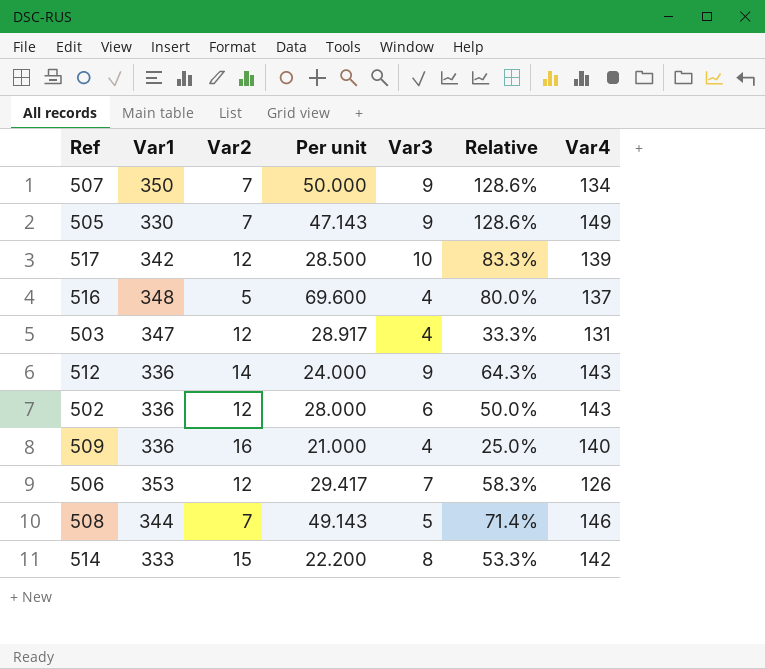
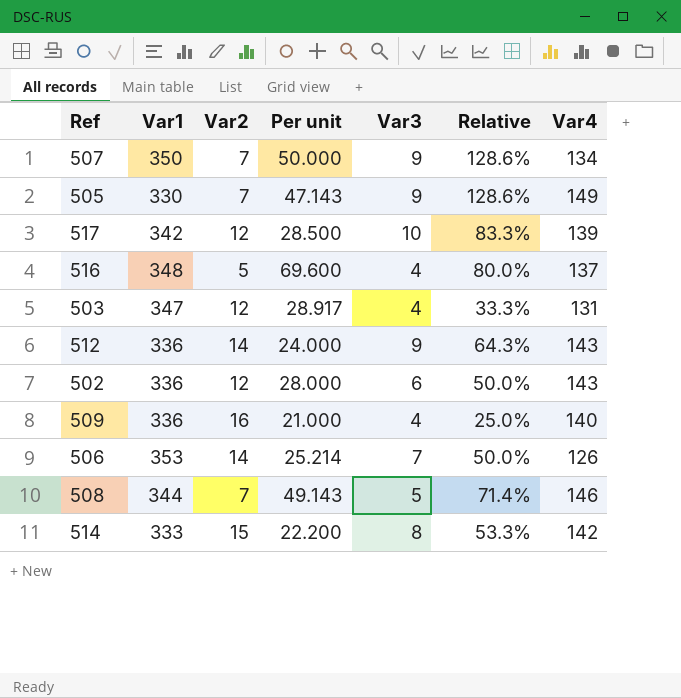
506 | Var2: 12 -> 14
506 | Per unit: 29.417 -> 25.214
506 | Relative: 58.3% -> 50.0%

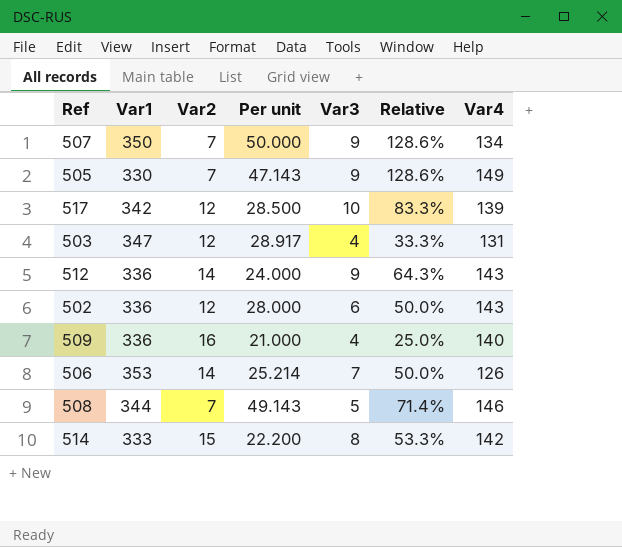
row 516: 348 | 5 | 69.600 | 4 | 80.0% | 137 -> none

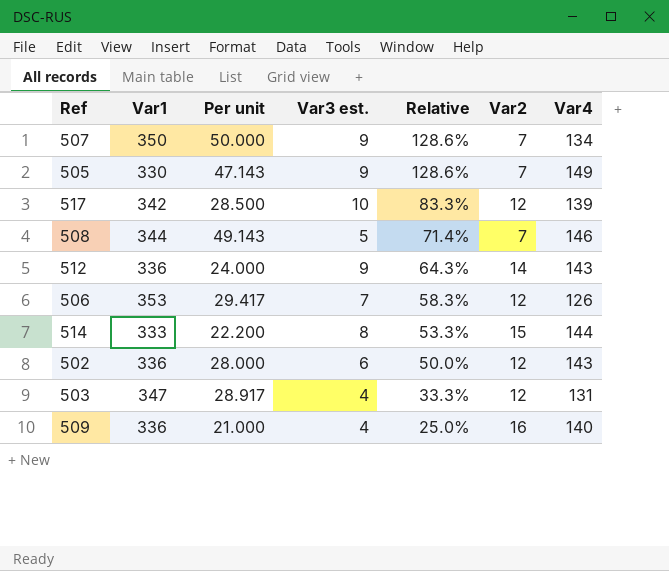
row order: none -> Relative descending
column name: Var3 -> Var3 est.
column Var2 | position: 3 -> 6
506 | Per unit: 25.214 -> 29.417
506 | Relative: 50.0% -> 58.3%
506 | Var2: 14 -> 12
514 | Var4: 142 -> 144

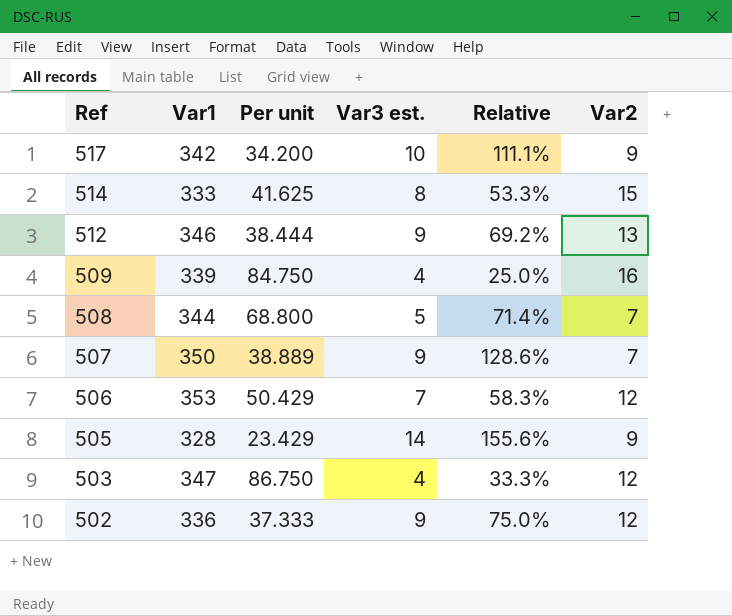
row order: Relative descending -> Ref descending
column Var4 | position: 7 -> none
column Per unit | formula: [Var1] / [Var2] -> [Var1] / [Var3 est.]
517 | Relative: 83.3% -> 111.1%
517 | Var2: 12 -> 9
512 | Var1: 336 -> 346
512 | Relative: 64.3% -> 69.2%
512 | Var2: 14 -> 13
509 | Var1: 336 -> 339
505 | Var1: 330 -> 328
505 | Var3 est.: 9 -> 14
505 | Relative: 128.6% -> 155.6%
505 | Var2: 7 -> 9
502 | Var3 est.: 6 -> 9
502 | Relative: 50.0% -> 75.0%

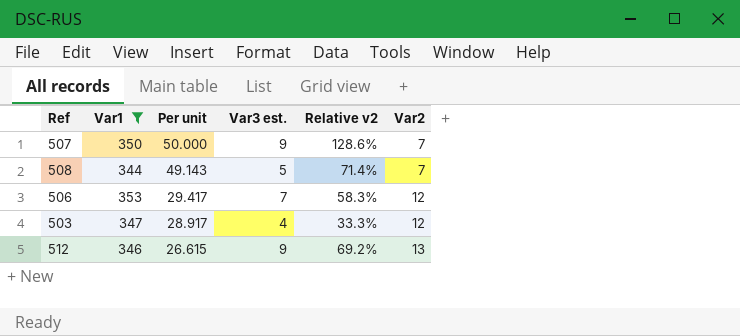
filter: none -> Var1 >= 344
row order: Ref descending -> Per unit descending
column Per unit | formula: [Var1] / [Var3 est.] -> [Var1] / [Var2]
column name: Relative -> Relative v2

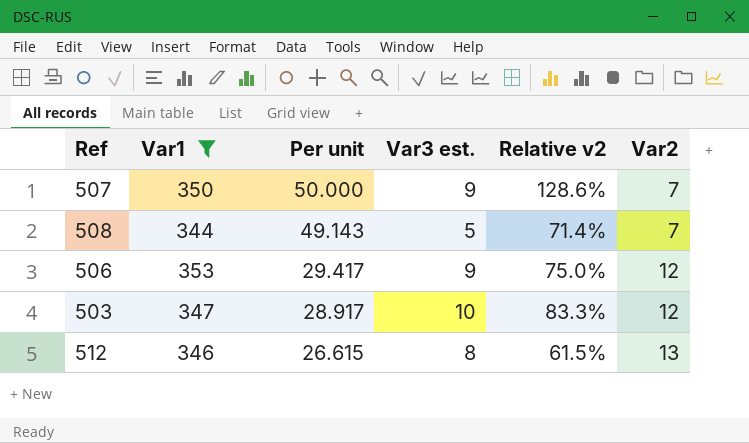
506 | Var3 est.: 7 -> 9
506 | Relative v2: 58.3% -> 75.0%
503 | Var3 est.: 4 -> 10
503 | Relative v2: 33.3% -> 83.3%
512 | Var3 est.: 9 -> 8
512 | Relative v2: 69.2% -> 61.5%

